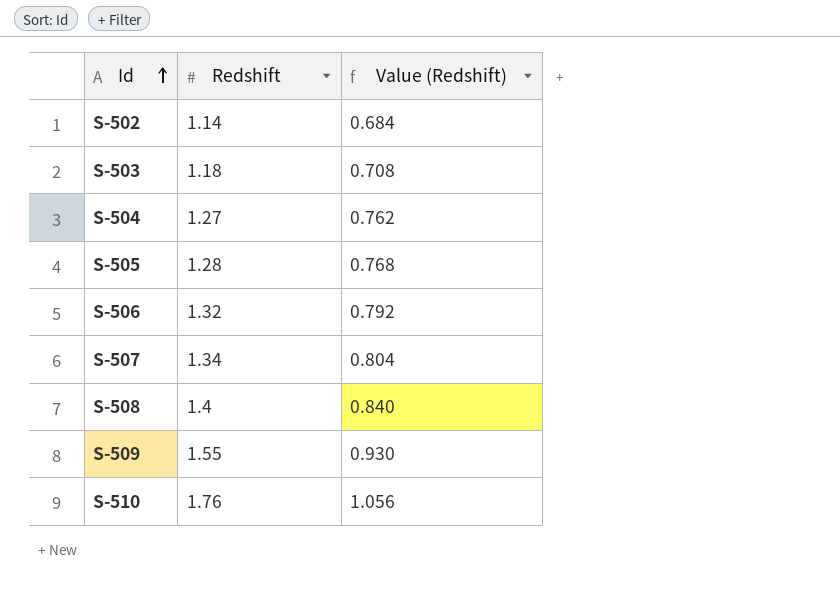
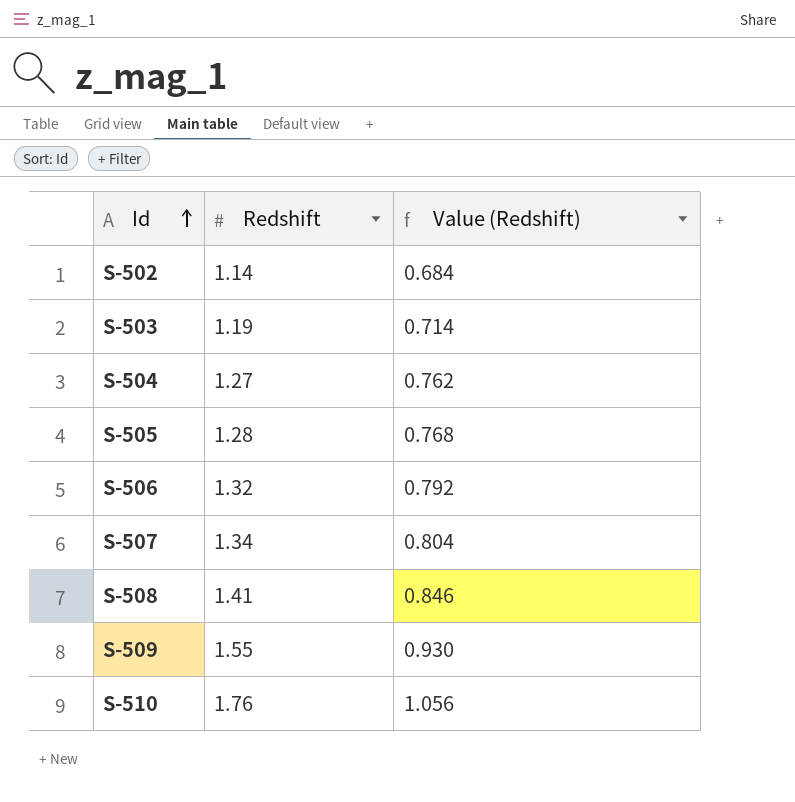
S-503 | Redshift: 1.18 -> 1.19
S-503 | Value (Redshift): 0.708 -> 0.714
S-508 | Redshift: 1.4 -> 1.41
S-508 | Value (Redshift): 0.840 -> 0.846

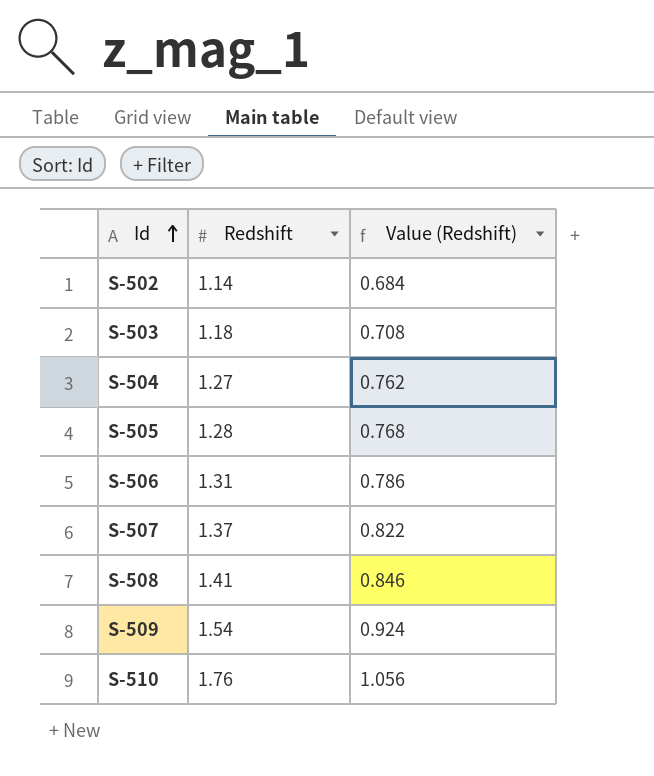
S-503 | Redshift: 1.19 -> 1.18
S-503 | Value (Redshift): 0.714 -> 0.708
S-506 | Redshift: 1.32 -> 1.31
S-506 | Value (Redshift): 0.792 -> 0.786
S-507 | Redshift: 1.34 -> 1.37
S-507 | Value (Redshift): 0.804 -> 0.822
S-509 | Redshift: 1.55 -> 1.54
S-509 | Value (Redshift): 0.930 -> 0.924

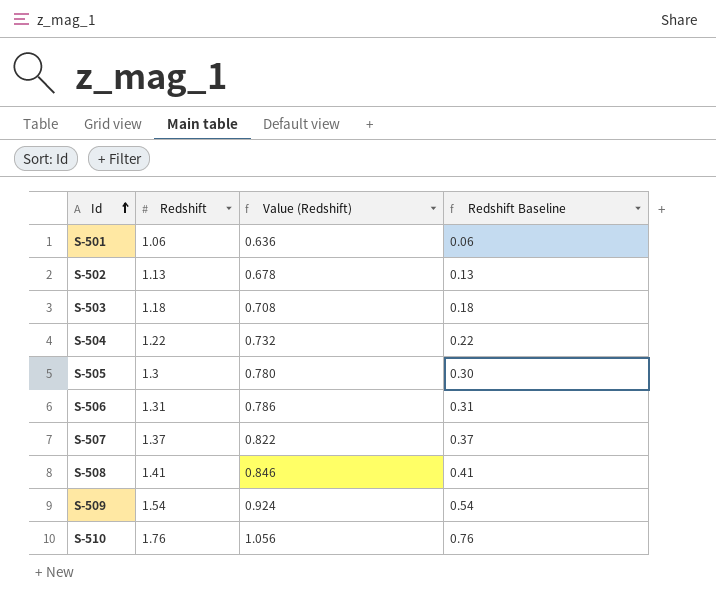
column Redshift Baseline | formula: none -> [Redshift] - 1
row S-501: none -> 1.06 | 0.636 | 0.06
S-502 | Redshift: 1.14 -> 1.13
S-502 | Value (Redshift): 0.684 -> 0.678
S-504 | Redshift: 1.27 -> 1.22
S-504 | Value (Redshift): 0.762 -> 0.732
S-505 | Redshift: 1.28 -> 1.3
S-505 | Value (Redshift): 0.768 -> 0.780

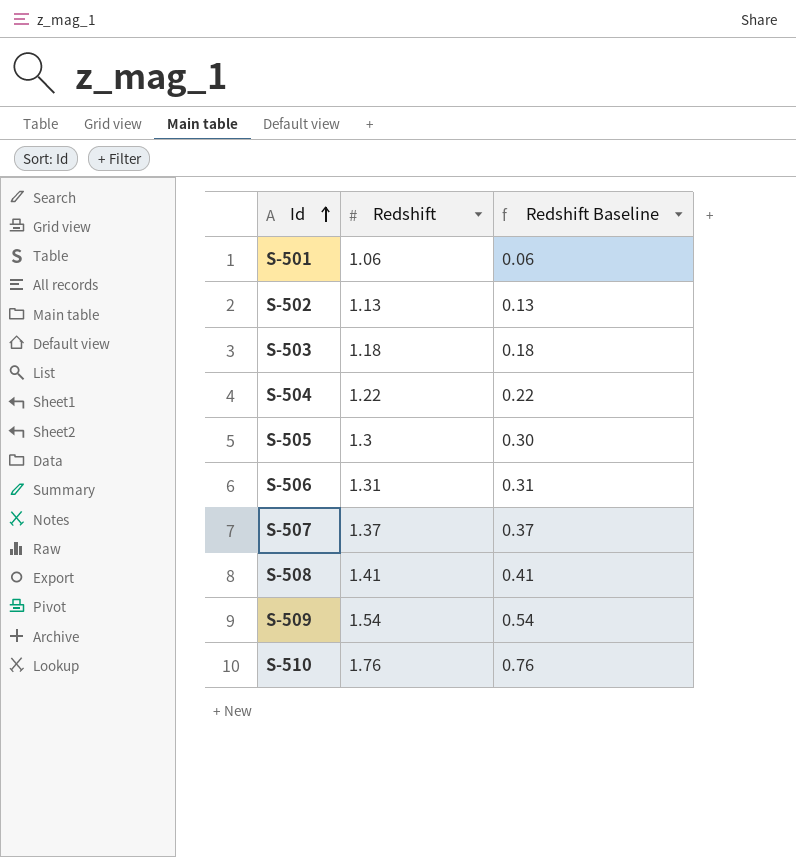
column Value (Redshift) | formula: [Redshift] * 0.6 -> none

